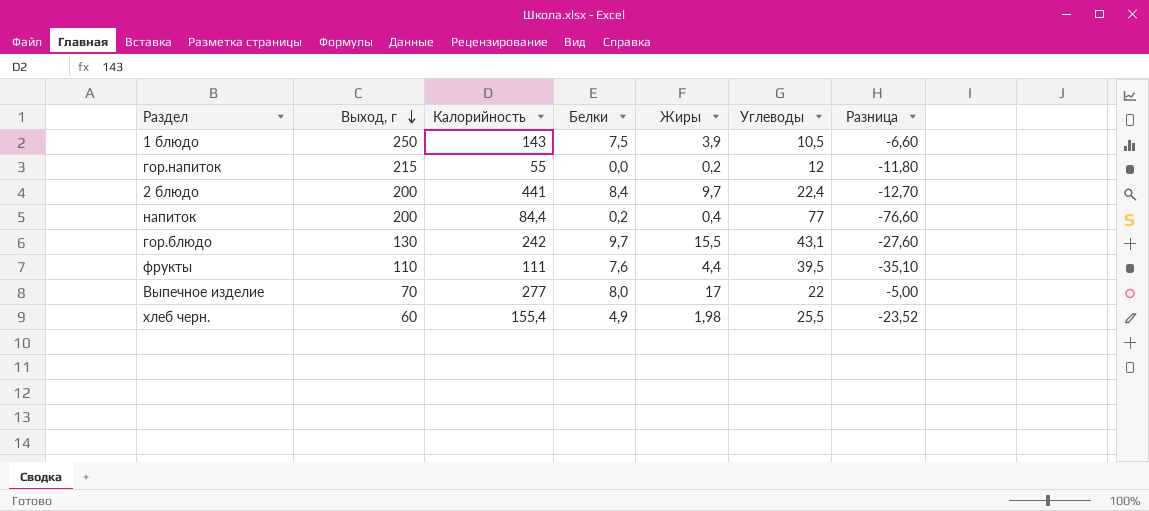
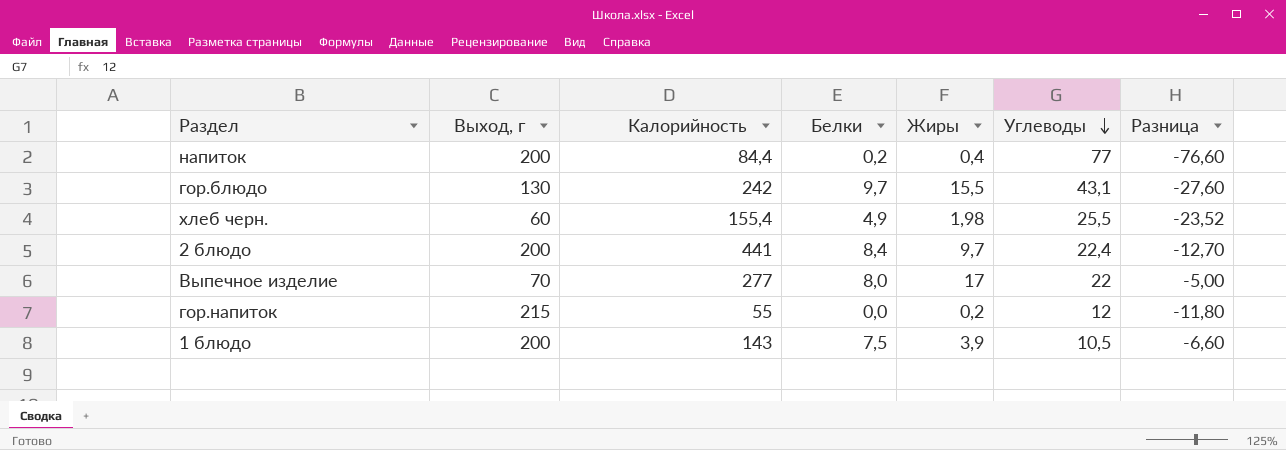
row order: Выход, г descending -> Углеводы descending
row фрукты: 110 | 111 | 7,6 | 4,4 | 39,5 | -35,10 -> none
1 блюдо | Выход, г: 250 -> 200

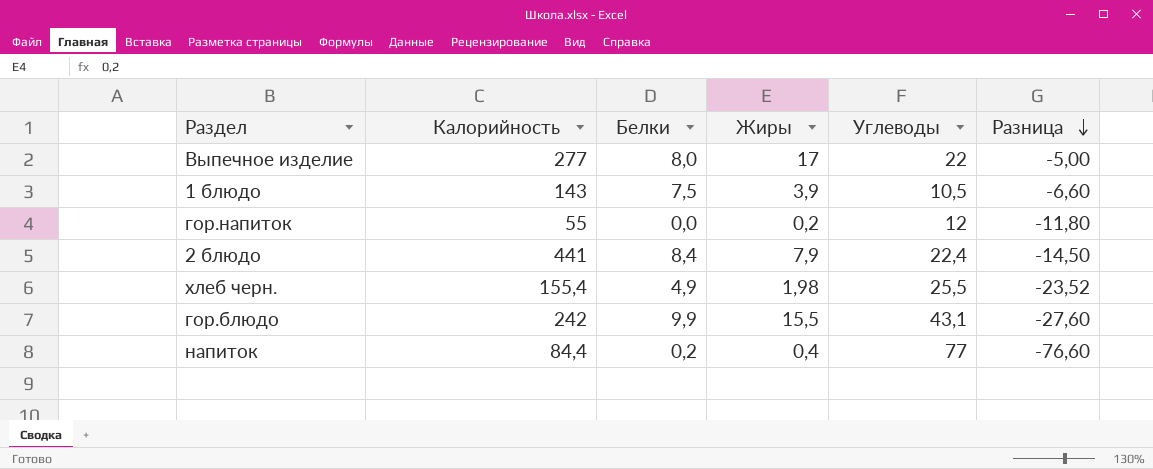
row order: Углеводы descending -> Разница descending
column Выход, г | position: 2 -> none
2 блюдо | Жиры: 9,7 -> 7,9
2 блюдо | Разница: -12,70 -> -14,50
гор.блюдо | Белки: 9,7 -> 9,9

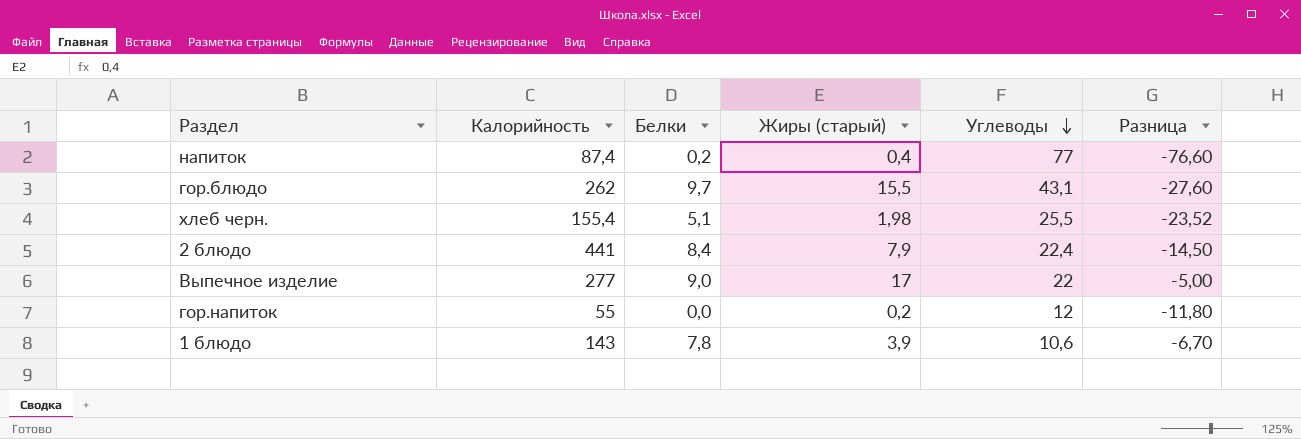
row order: Разница descending -> Углеводы descending
column name: Жиры -> Жиры (старый)
напиток | Калорийность: 84,4 -> 87,4
гор.блюдо | Калорийность: 242 -> 262
гор.блюдо | Белки: 9,9 -> 9,7
хлеб черн. | Белки: 4,9 -> 5,1
Выпечное изделие | Белки: 8,0 -> 9,0
1 блюдо | Белки: 7,5 -> 7,8
1 блюдо | Углеводы: 10,5 -> 10,6
1 блюдо | Разница: -6,60 -> -6,70

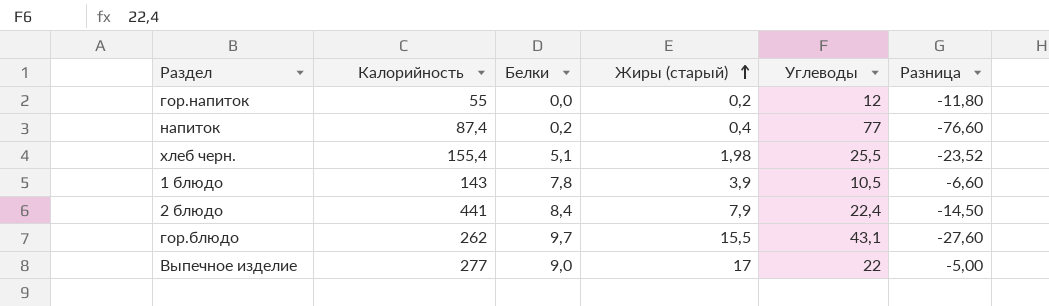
row order: Углеводы descending -> Жиры (старый) ascending
1 блюдо | Углеводы: 10,6 -> 10,5
1 блюдо | Разница: -6,70 -> -6,60

